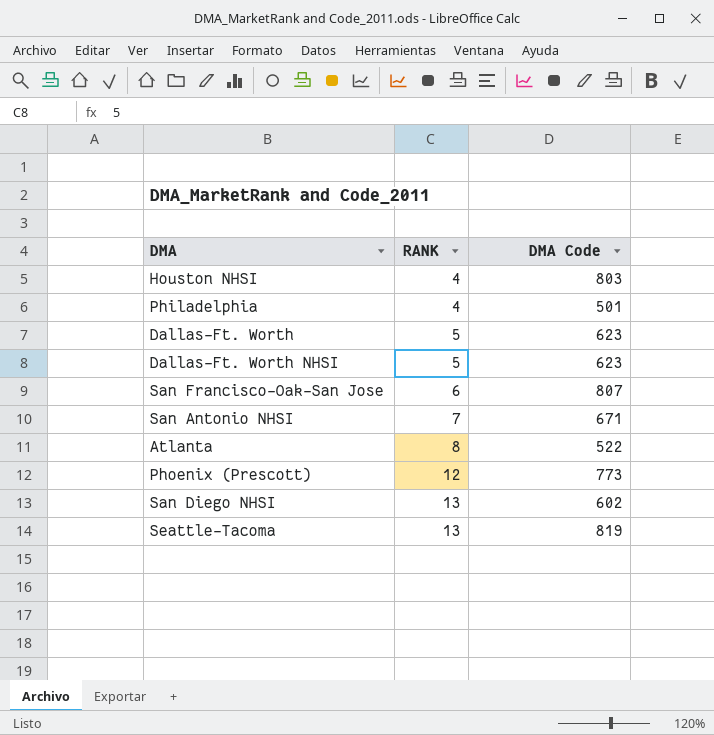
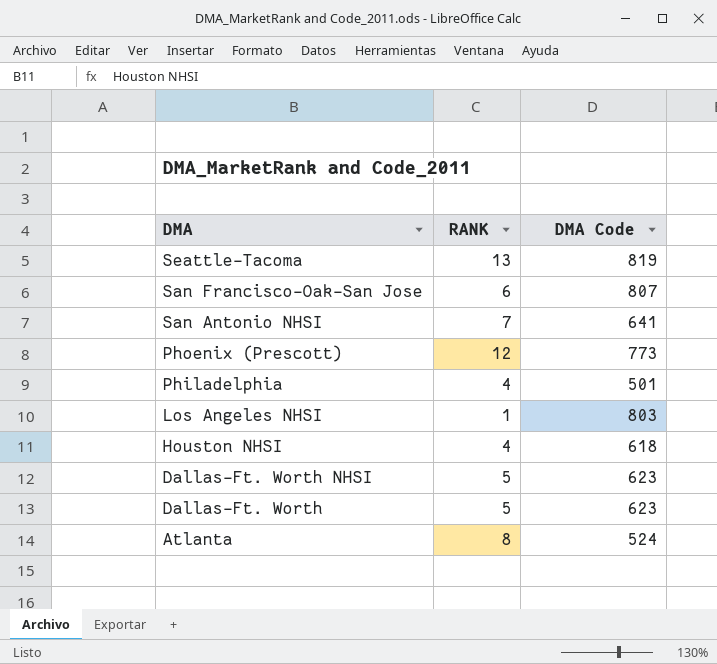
row order: RANK ascending -> DMA descending
row San Diego NHSI: 13 | 602 -> none
San Antonio NHSI | DMA Code: 671 -> 641
row Los Angeles NHSI: none -> 1 | 803
Houston NHSI | DMA Code: 803 -> 618
Atlanta | DMA Code: 522 -> 524

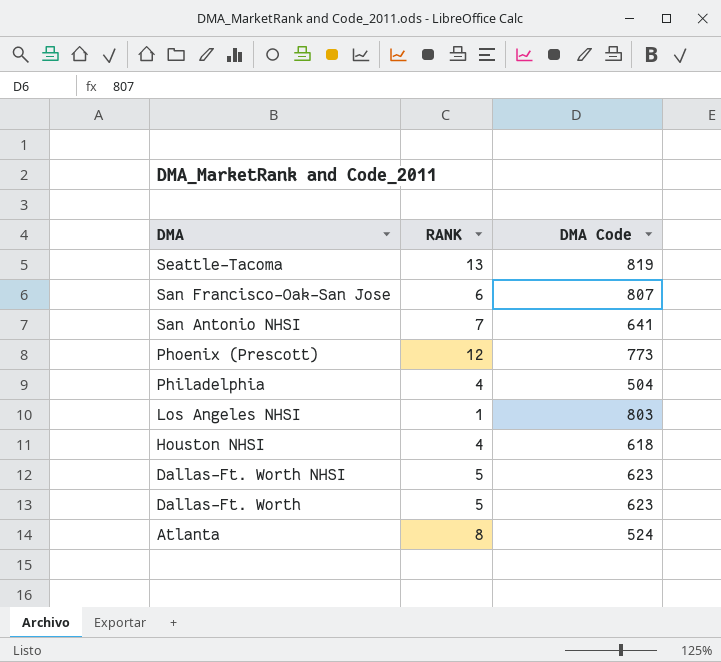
Philadelphia | DMA Code: 501 -> 504

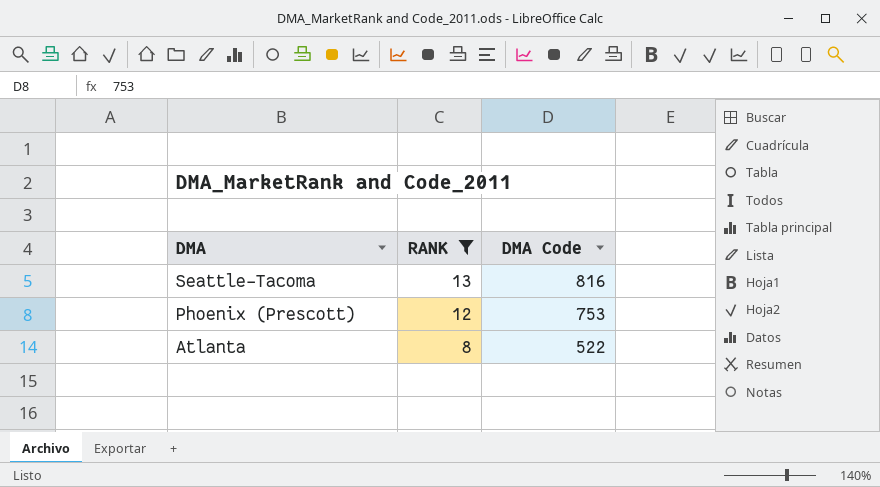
filter: none -> RANK >= 8
Seattle-Tacoma | DMA Code: 819 -> 816
Phoenix (Prescott) | DMA Code: 773 -> 753
Atlanta | DMA Code: 524 -> 522

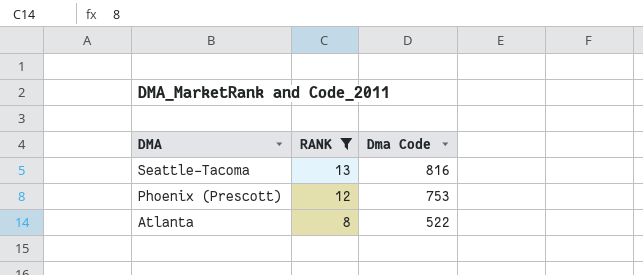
column name: DMA Code -> Dma Code

